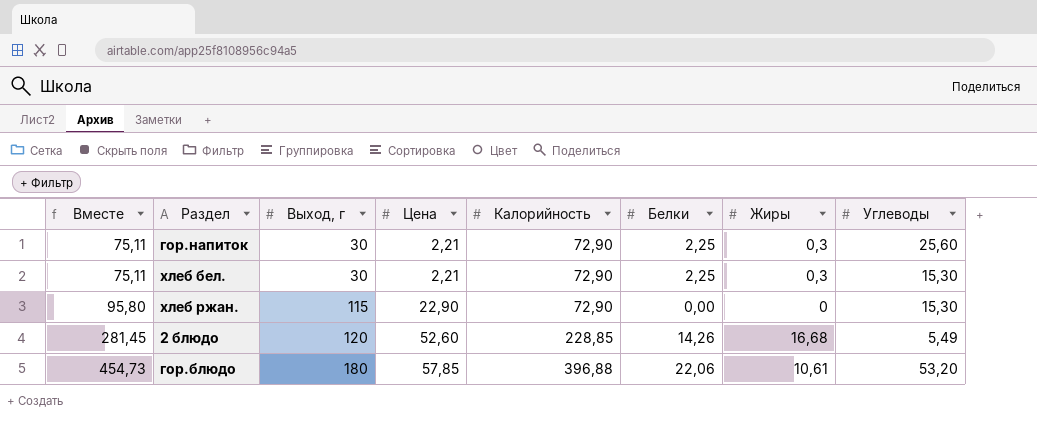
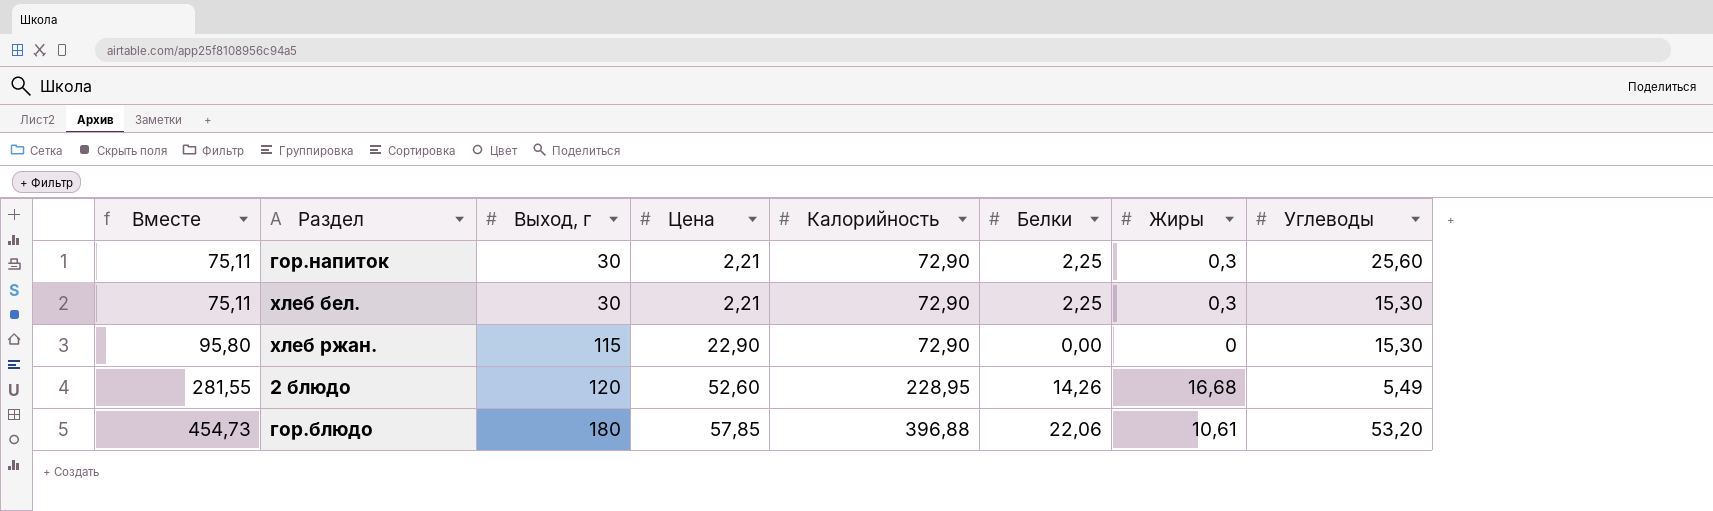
2 блюдо | Вместе: 281,45 -> 281,55
2 блюдо | Калорийность: 228,85 -> 228,95

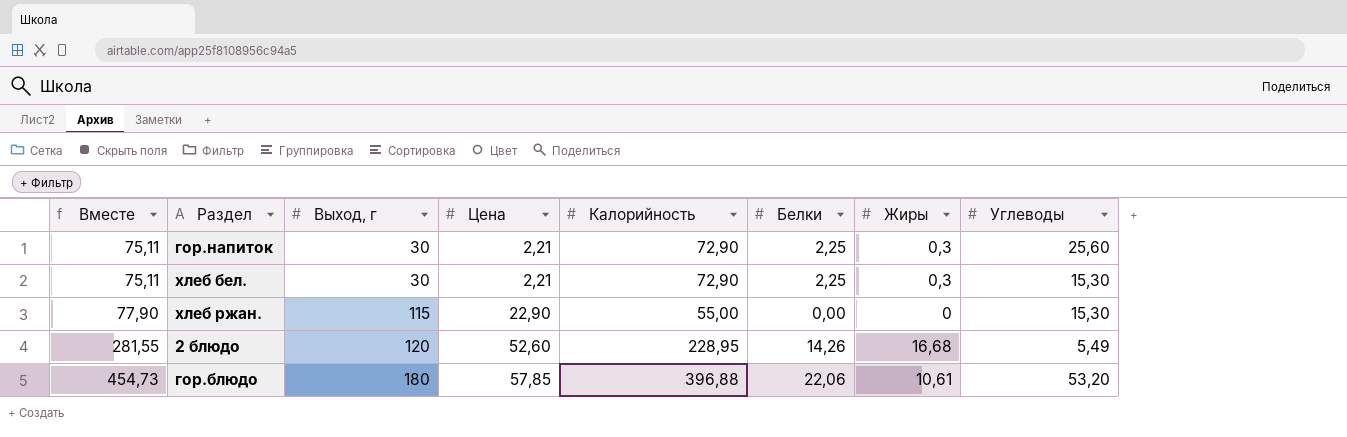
хлеб ржан. | Вместе: 95,80 -> 77,90
хлеб ржан. | Калорийность: 72,90 -> 55,00

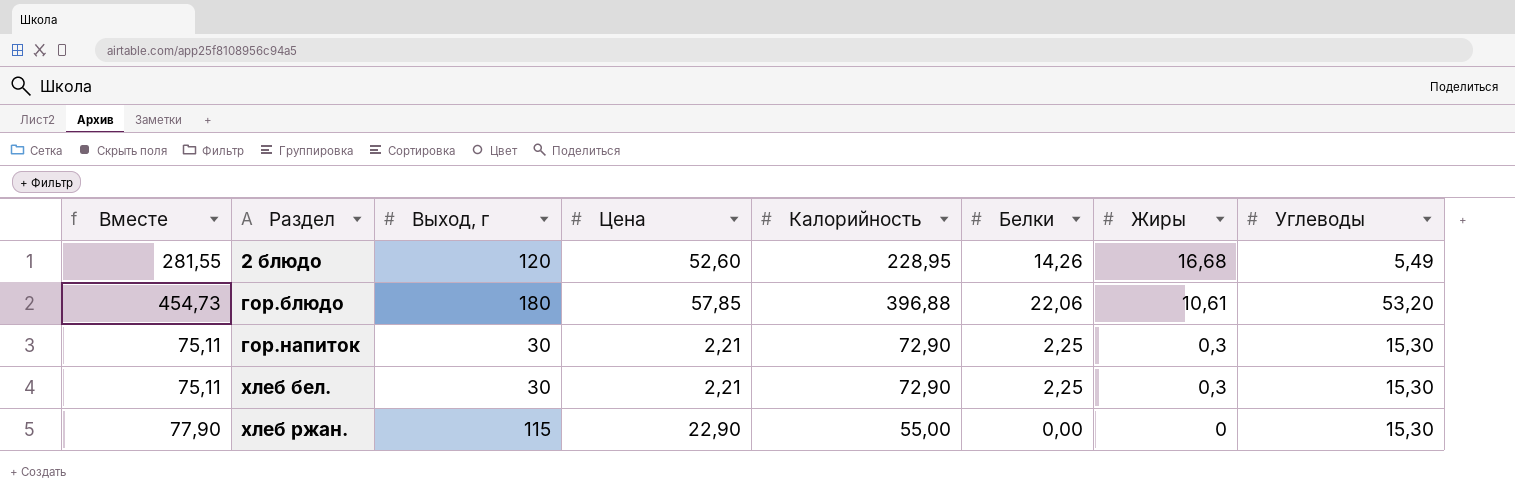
row order: Вместе ascending -> Раздел ascending
гор.напиток | Углеводы: 25,60 -> 15,30

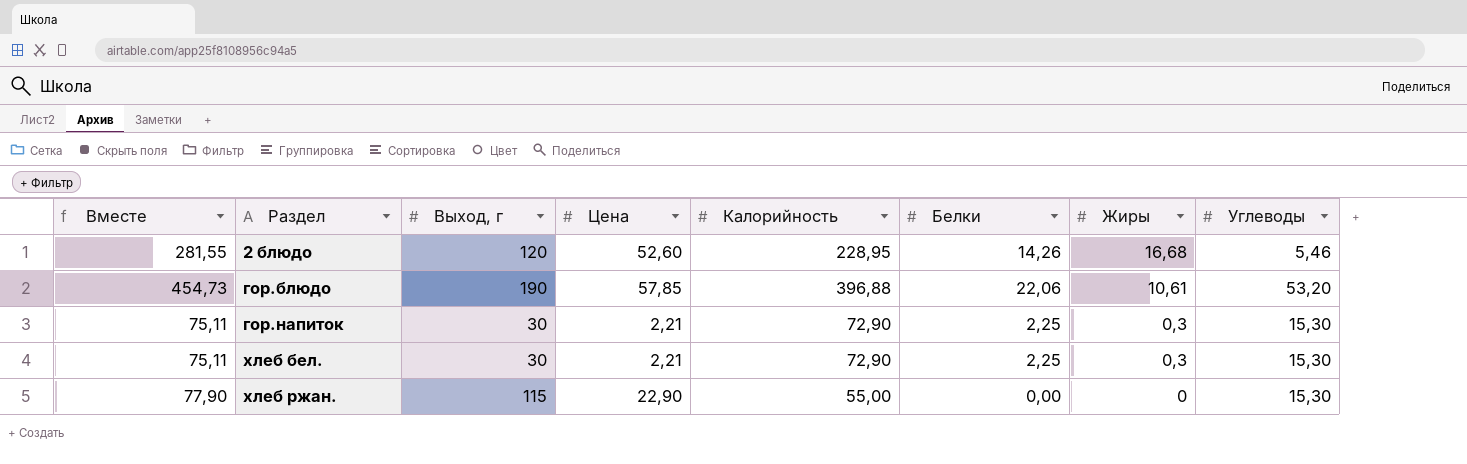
2 блюдо | Углеводы: 5,49 -> 5,46
гор.блюдо | Выход, г: 180 -> 190

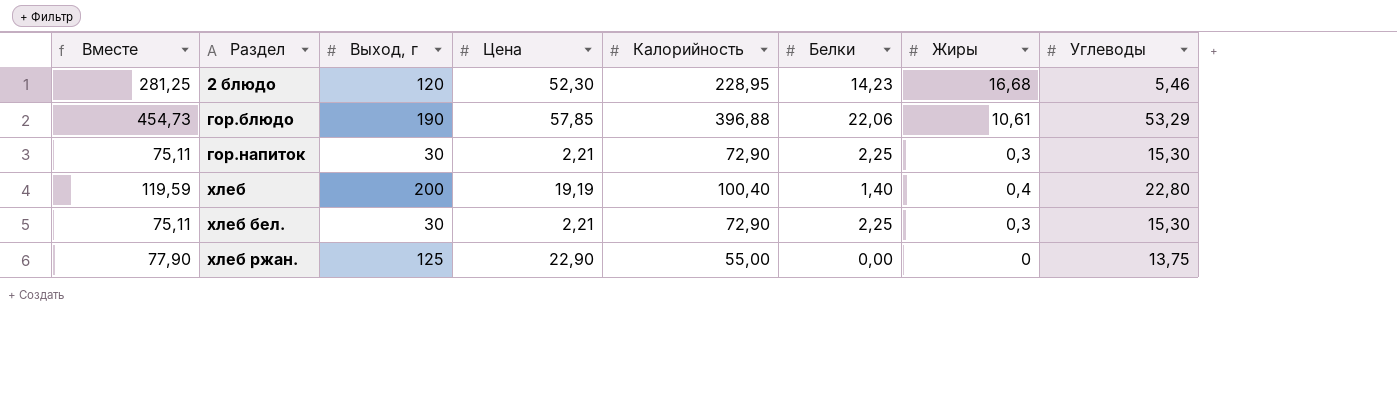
2 блюдо | Вместе: 281,55 -> 281,25
2 блюдо | Цена: 52,60 -> 52,30
2 блюдо | Белки: 14,26 -> 14,23
гор.блюдо | Углеводы: 53,20 -> 53,29
row хлеб: none -> 119,59 | 200 | 19,19 | 100,40 | 1,40 | 0,4 | 22,80
хлеб ржан. | Выход, г: 115 -> 125
хлеб ржан. | Углеводы: 15,30 -> 13,75

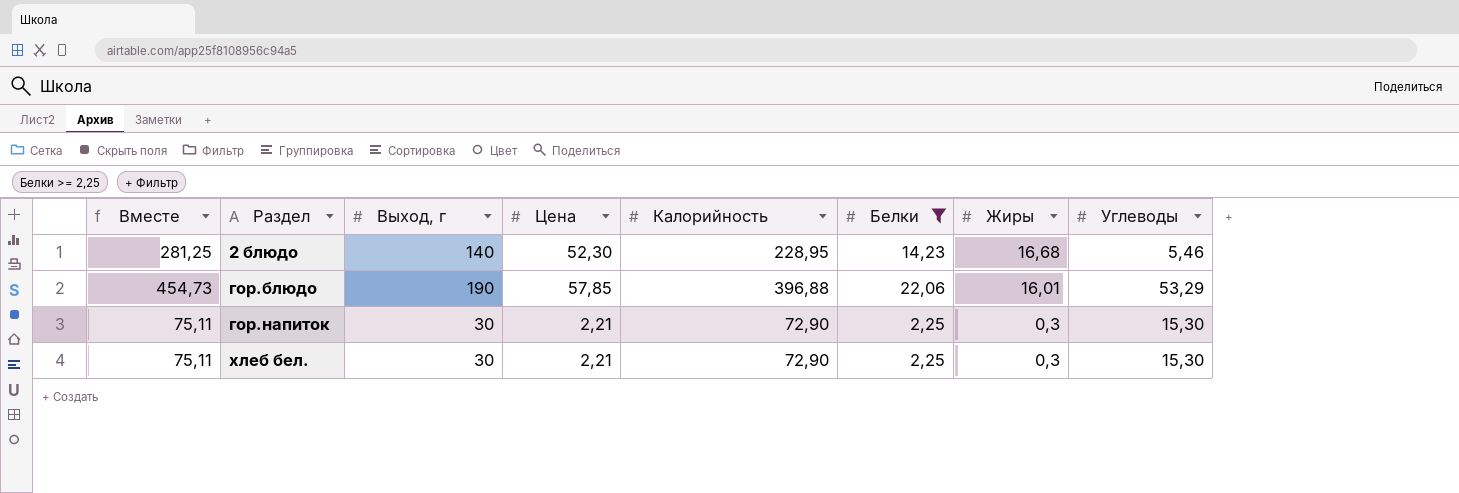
filter: none -> Белки >= 2,25
2 блюдо | Выход, г: 120 -> 140
гор.блюдо | Жиры: 10,61 -> 16,01

